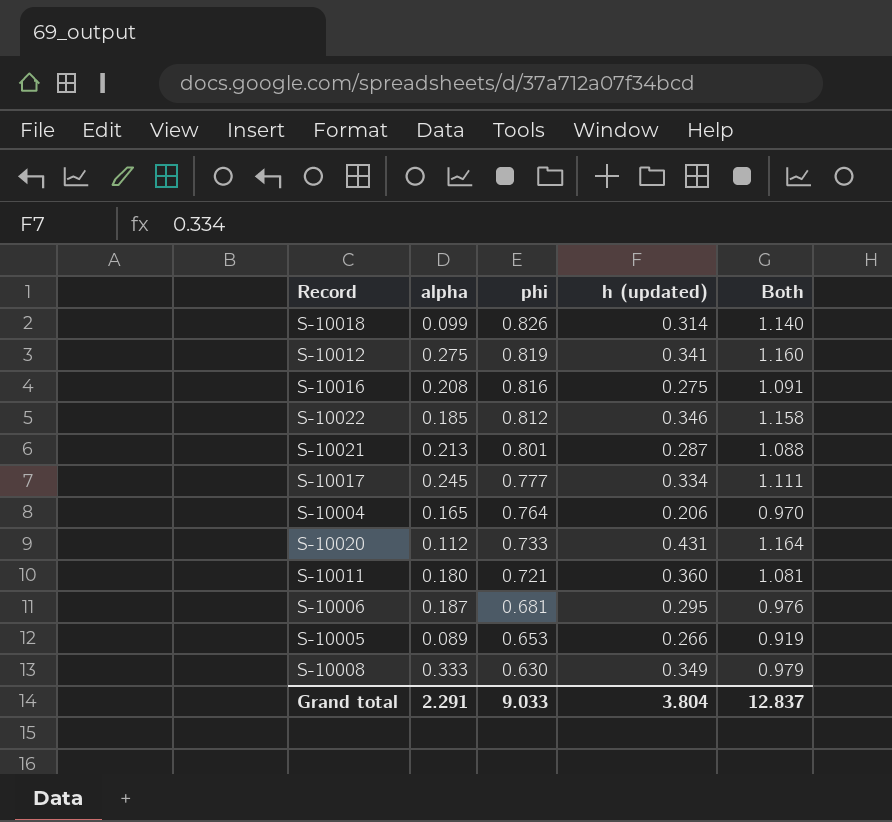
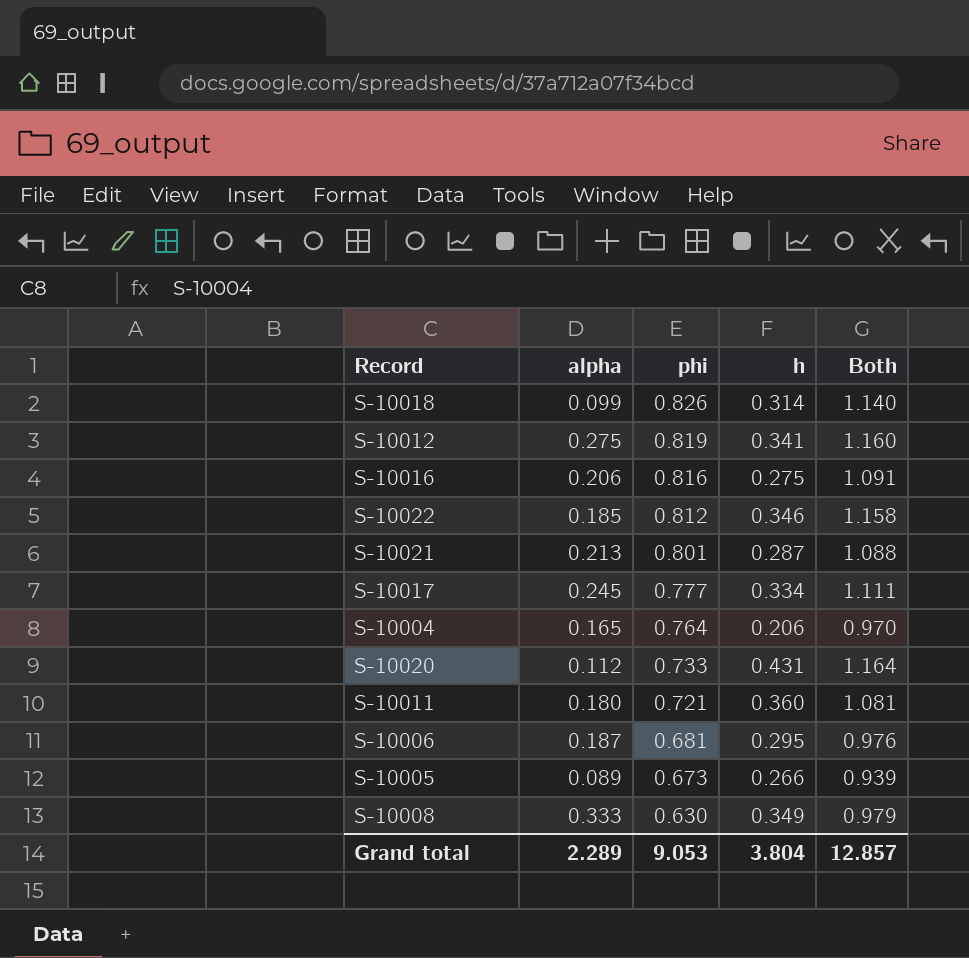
column name: h (updated) -> h
S-10016 | alpha: 0.208 -> 0.206
S-10005 | phi: 0.653 -> 0.673
S-10005 | Both: 0.919 -> 0.939
Grand total | alpha: 2.291 -> 2.289
Grand total | phi: 9.033 -> 9.053
Grand total | Both: 12.837 -> 12.857

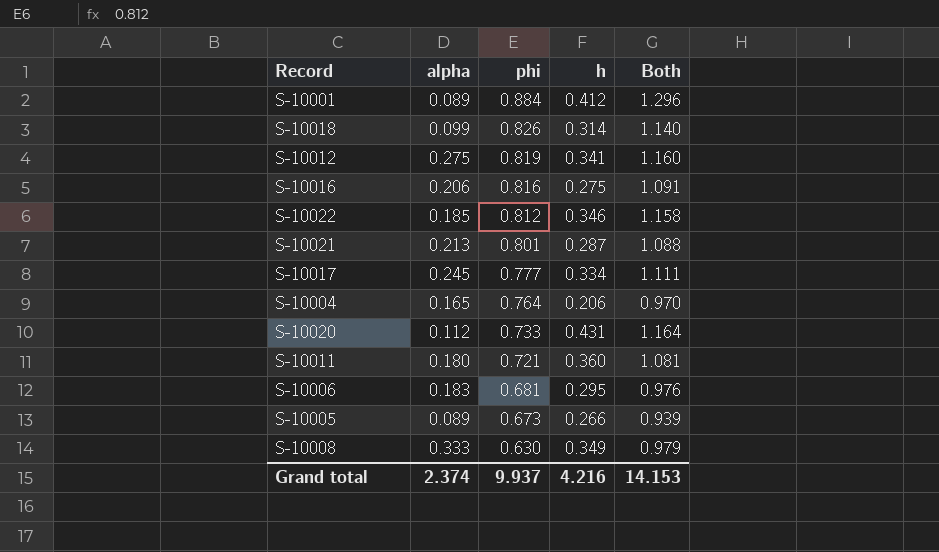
row S-10001: none -> 0.089 | 0.884 | 0.412 | 1.296
S-10006 | alpha: 0.187 -> 0.183
Grand total | alpha: 2.289 -> 2.374
Grand total | phi: 9.053 -> 9.937
Grand total | h: 3.804 -> 4.216
Grand total | Both: 12.857 -> 14.153

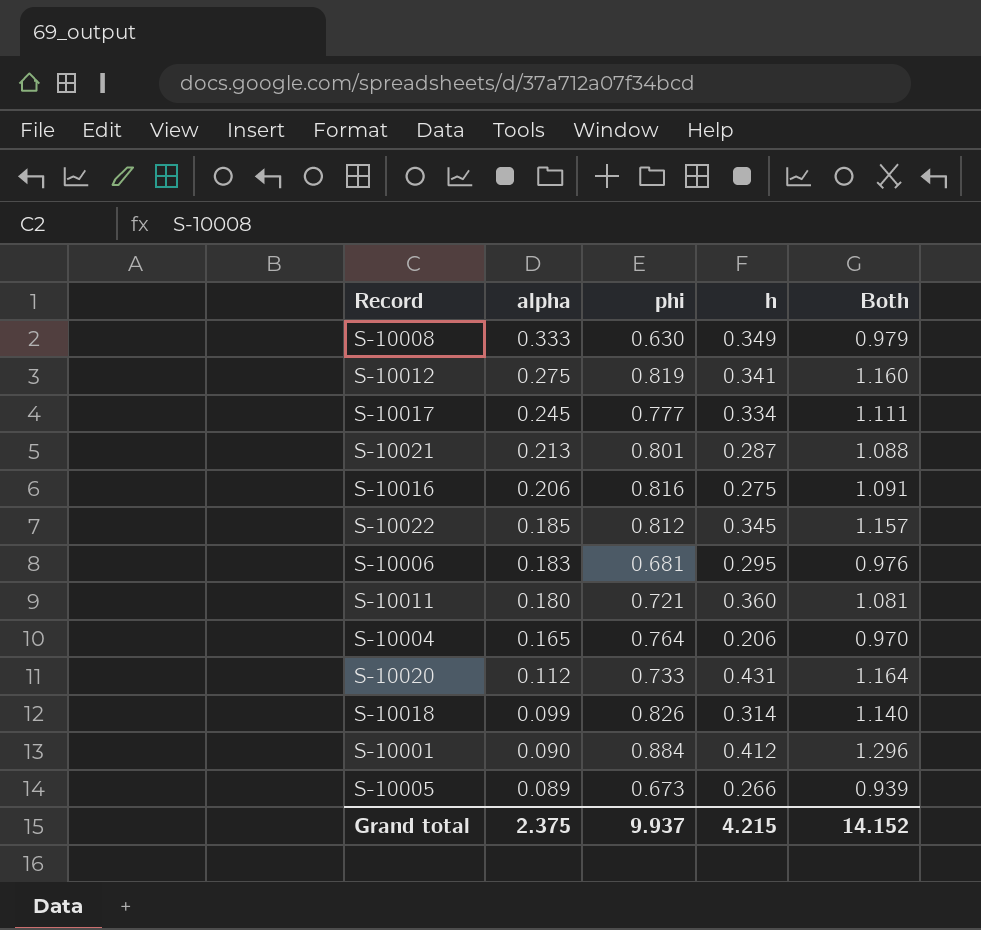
row order: phi descending -> alpha descending
S-10022 | h: 0.346 -> 0.345
S-10022 | Both: 1.158 -> 1.157
S-10001 | alpha: 0.089 -> 0.090
Grand total | alpha: 2.374 -> 2.375
Grand total | h: 4.216 -> 4.215
Grand total | Both: 14.153 -> 14.152

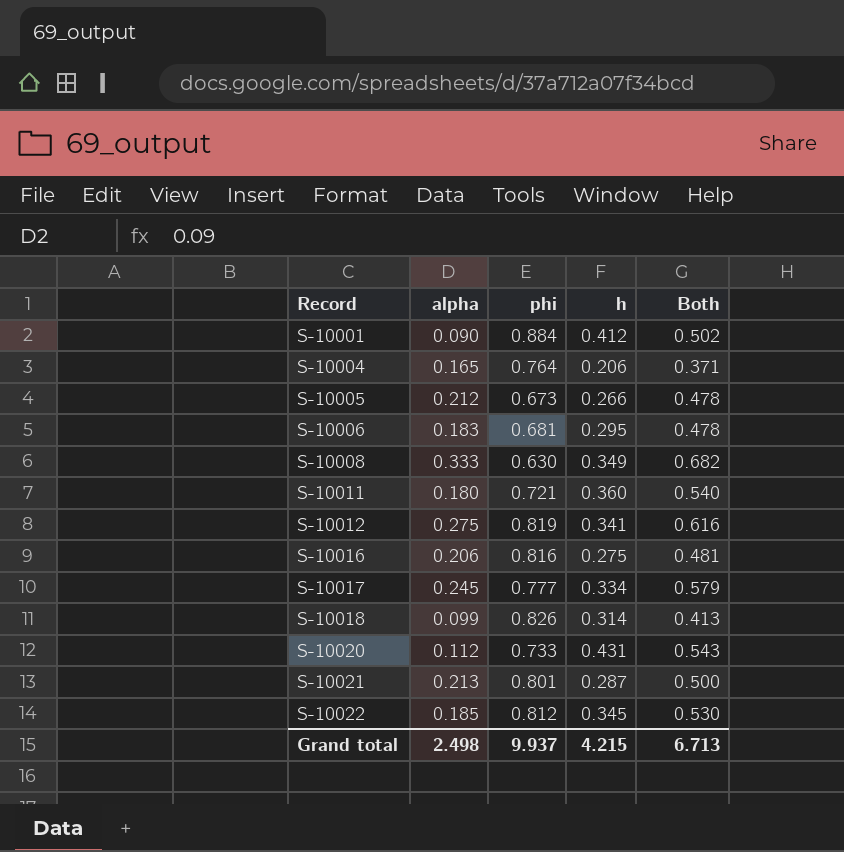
row order: alpha descending -> Record ascending
column Both | formula: [phi] + [h] -> [alpha] + [h]
S-10005 | alpha: 0.089 -> 0.212
Grand total | alpha: 2.375 -> 2.498
Grand total | Both: 14.152 -> 6.713

